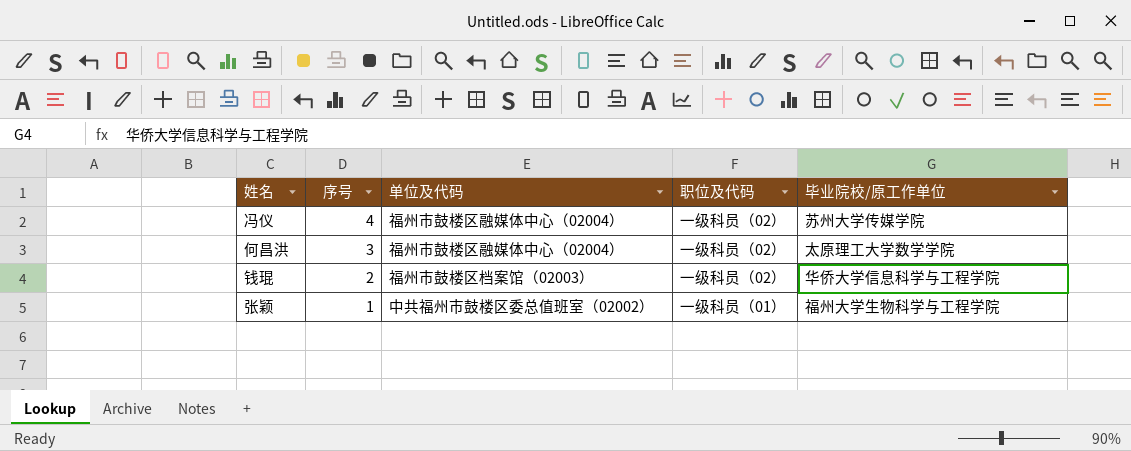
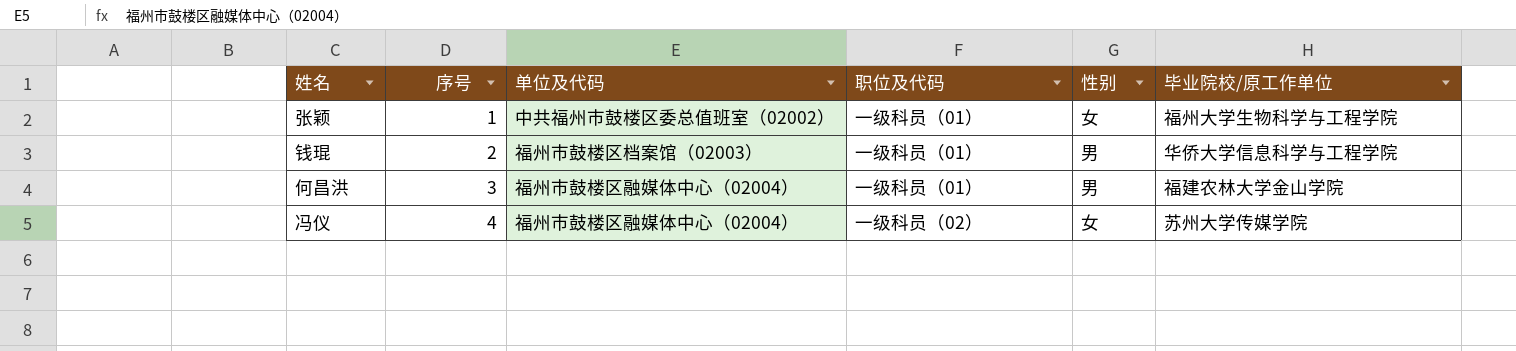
row order: 序号 descending -> 序号 ascending
column 性别 | position: none -> 5
钱琨 | 职位及代码: 一级科员（02） -> 一级科员（01）
何昌洪 | 职位及代码: 一级科员（02） -> 一级科员（01）
何昌洪 | 毕业院校/原工作单位: 太原理工大学数学学院 -> 福建农林大学金山学院

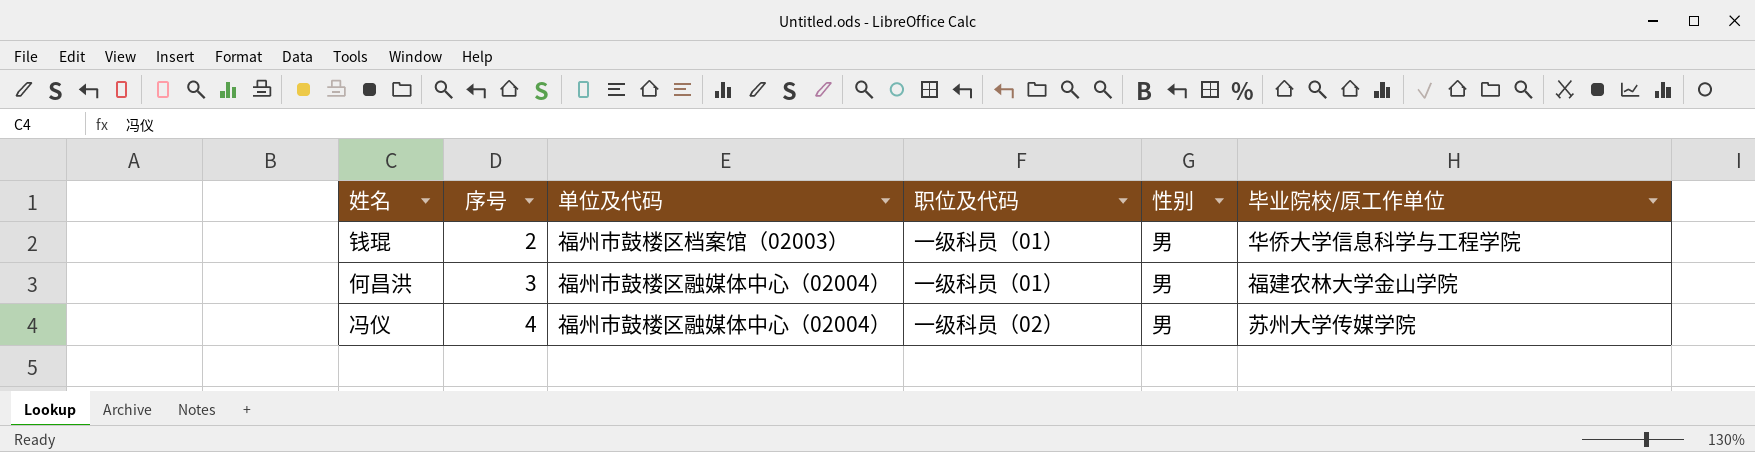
row 张颖: 1 | 中共福州市鼓楼区委总值班室（02002） | 一级科员（01） | 女 | 福州大学生物科学与工程学院 -> none
冯仪 | 性别: 女 -> 男

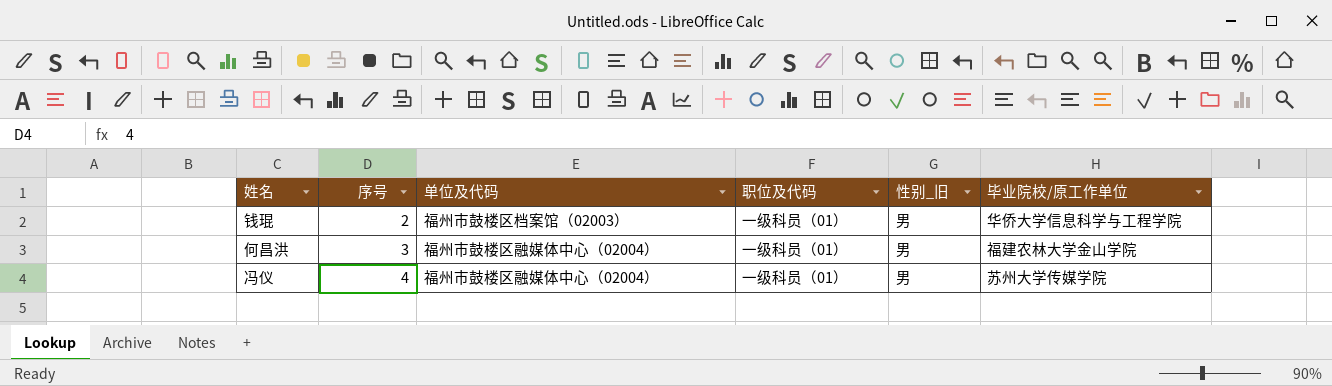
column name: 性别 -> 性别_旧
冯仪 | 职位及代码: 一级科员（02） -> 一级科员（01）

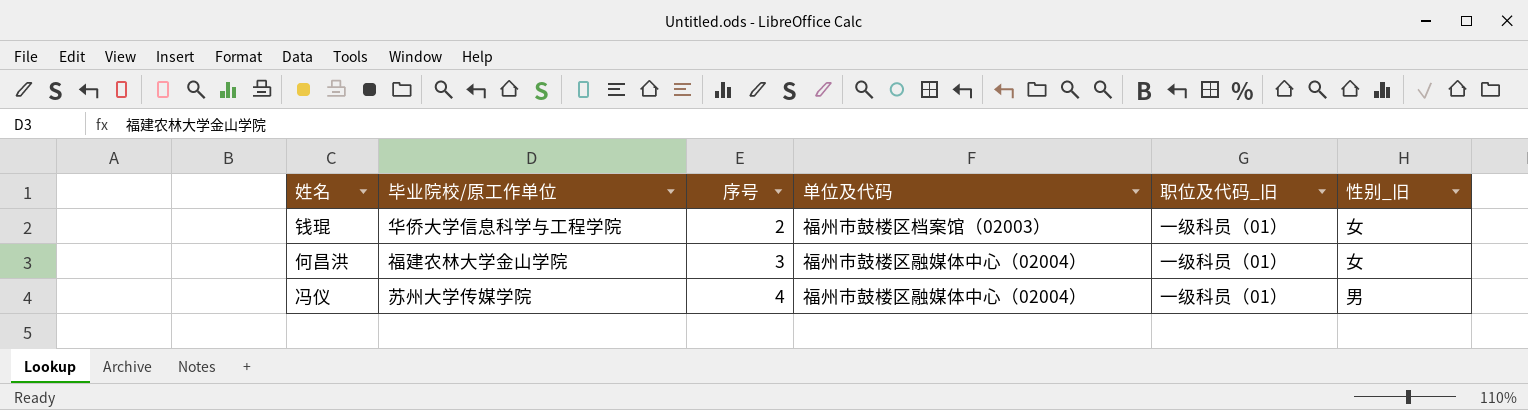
column 毕业院校/原工作单位 | position: 6 -> 2
column name: 职位及代码 -> 职位及代码_旧
钱琨 | 性别_旧: 男 -> 女
何昌洪 | 性别_旧: 男 -> 女

